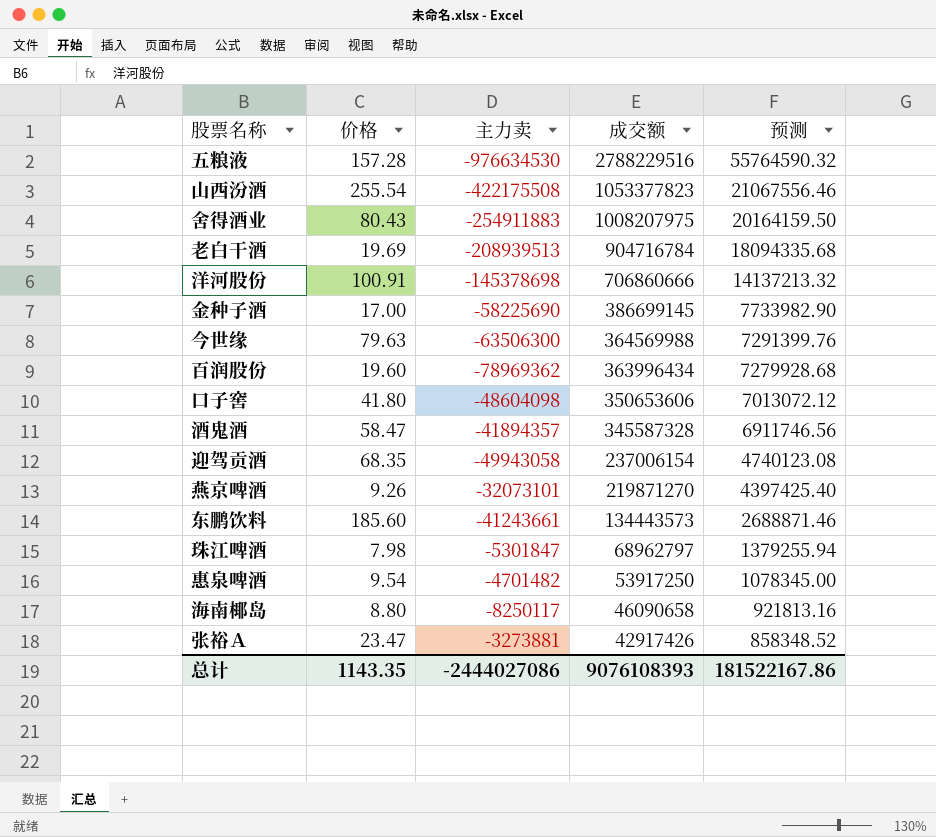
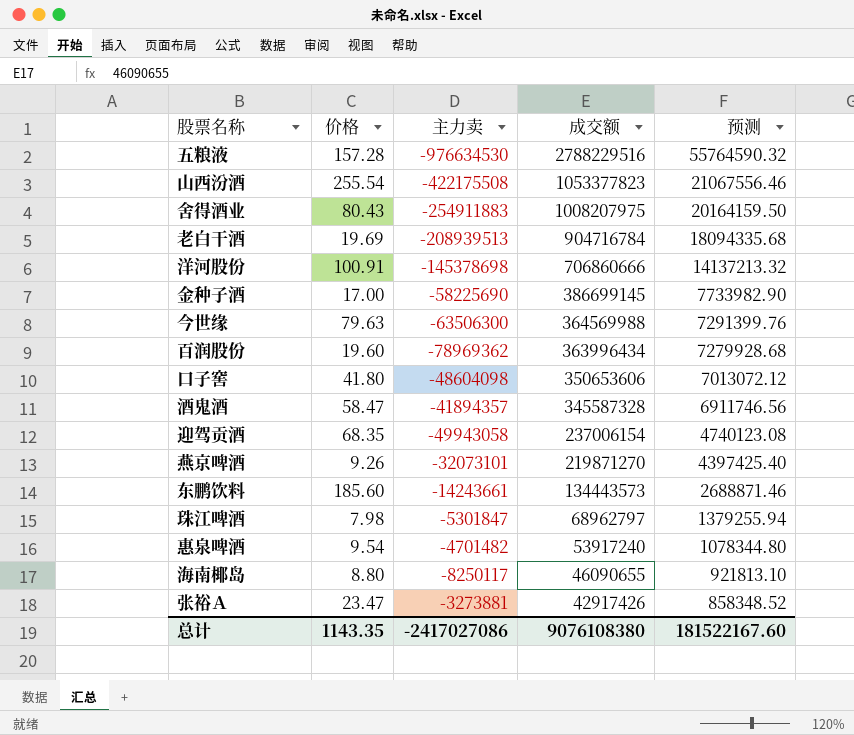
东鹏饮料 | 主力卖: -41243661 -> -14243661
惠泉啤酒 | 成交额: 53917250 -> 53917240
惠泉啤酒 | 预测: 1078345.00 -> 1078344.80
海南椰岛 | 成交额: 46090658 -> 46090655
海南椰岛 | 预测: 921813.16 -> 921813.10
总计 | 主力卖: -2444027086 -> -2417027086
总计 | 成交额: 9076108393 -> 9076108380
总计 | 预测: 181522167.86 -> 181522167.60

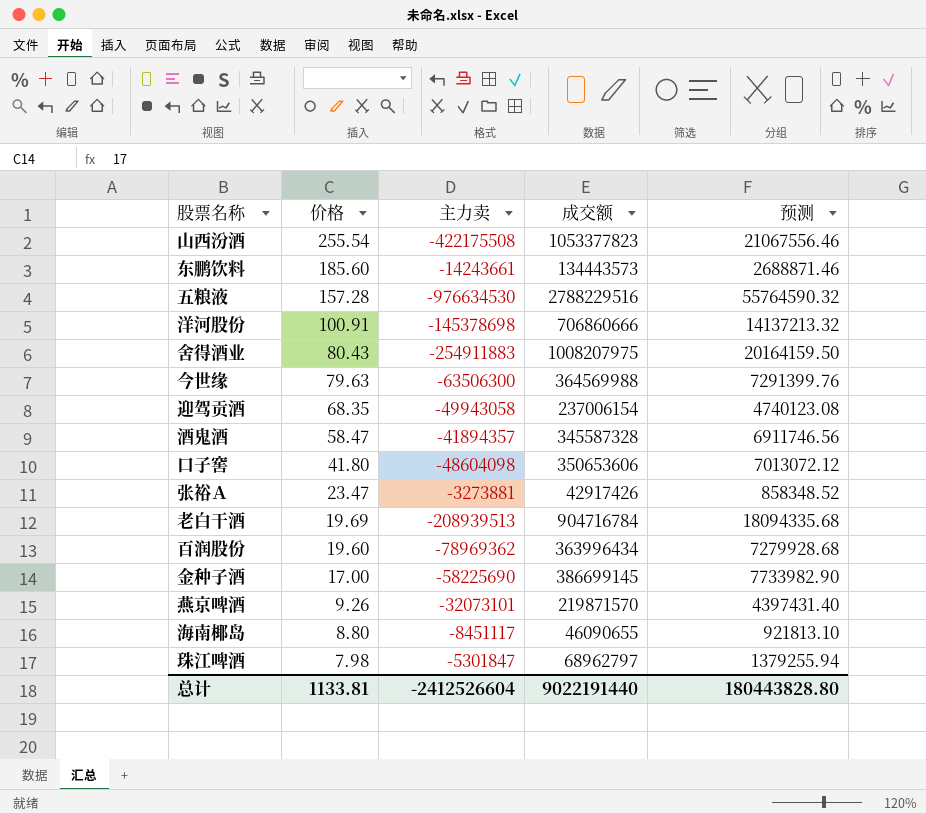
row order: 成交额 descending -> 价格 descending
row 惠泉啤酒: 9.54 | -4701482 | 53917240 | 1078344.80 -> none
燕京啤酒 | 成交额: 219871270 -> 219871570
燕京啤酒 | 预测: 4397425.40 -> 4397431.40
海南椰岛 | 主力卖: -8250117 -> -8451117
总计 | 价格: 1143.35 -> 1133.81
总计 | 主力卖: -2417027086 -> -2412526604
总计 | 成交额: 9076108380 -> 9022191440
总计 | 预测: 181522167.60 -> 180443828.80

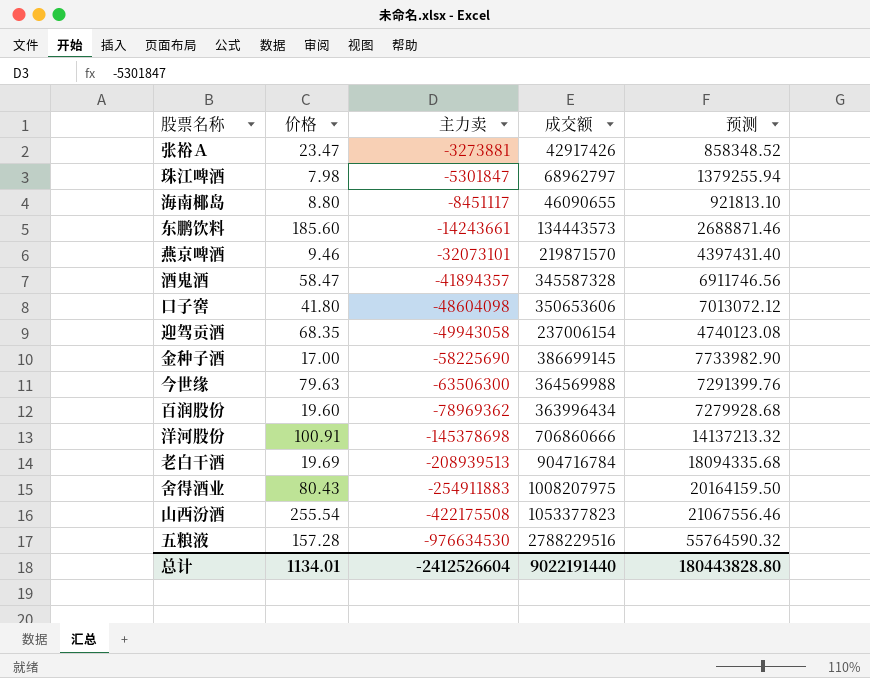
row order: 价格 descending -> 主力卖 descending
燕京啤酒 | 价格: 9.26 -> 9.46
总计 | 价格: 1133.81 -> 1134.01

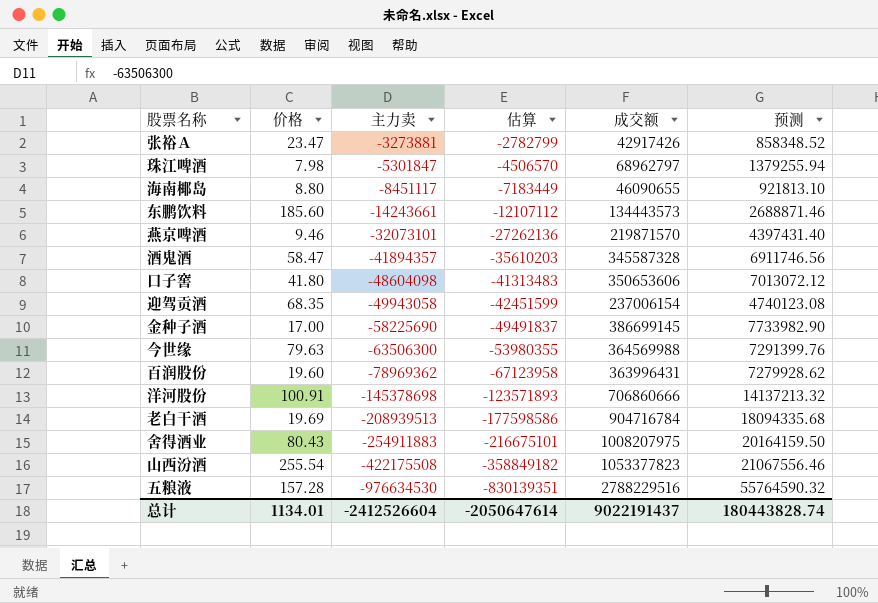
column 估算 | formula: none -> [主力卖] * 0.85
百润股份 | 成交额: 363996434 -> 363996431
百润股份 | 预测: 7279928.68 -> 7279928.62
总计 | 成交额: 9022191440 -> 9022191437
总计 | 预测: 180443828.80 -> 180443828.74

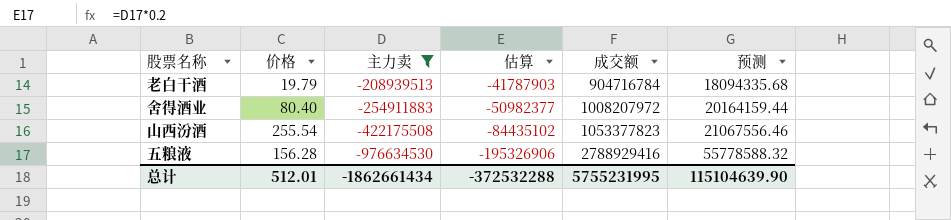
filter: none -> 主力卖 <= -208939513
column 估算 | formula: [主力卖] * 0.85 -> [主力卖] * 0.2
老白干酒 | 价格: 19.69 -> 19.79
舍得酒业 | 价格: 80.43 -> 80.40
舍得酒业 | 成交额: 1008207975 -> 1008207972
舍得酒业 | 预测: 20164159.50 -> 20164159.44
五粮液 | 价格: 157.28 -> 156.28
五粮液 | 成交额: 2788229516 -> 2788929416
五粮液 | 预测: 55764590.32 -> 55778588.32
总计 | 价格: 1134.01 -> 512.01
总计 | 主力卖: -2412526604 -> -1862661434
总计 | 估算: -2050647614 -> -372532288
总计 | 成交额: 9022191437 -> 5755231995
总计 | 预测: 180443828.74 -> 115104639.90

